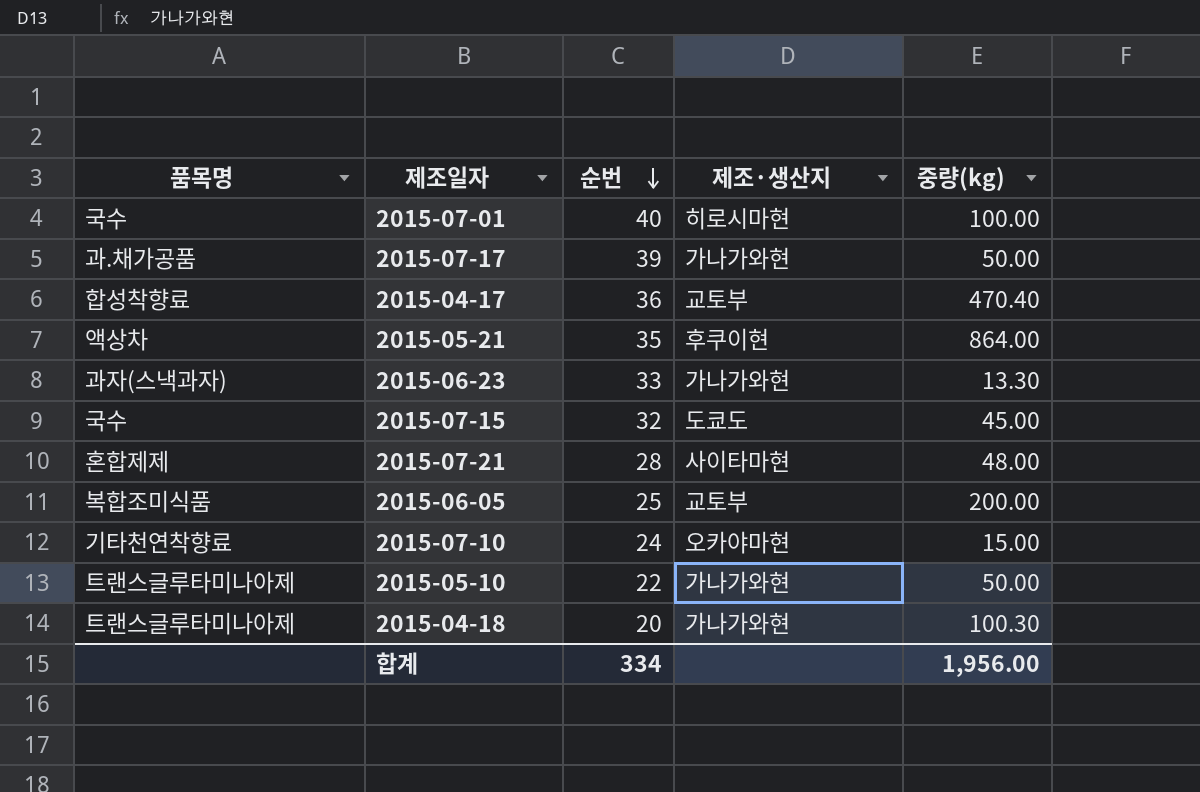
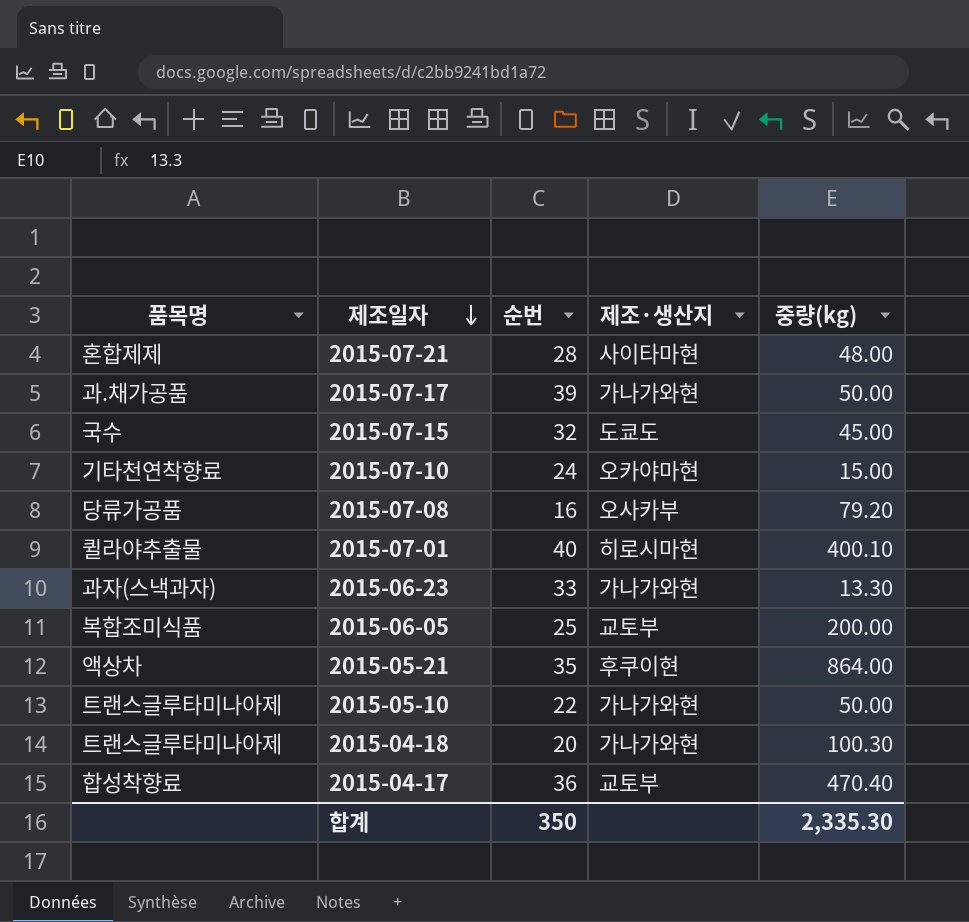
row order: 순번 descending -> 제조일자 descending
row 2015-07-08: none -> 당류가공품 | 16 | 오사카부 | 79.20
2015-07-01 | 품목명: 국수 -> 퀼라야추출물
2015-07-01 | 중량(kg): 100.00 -> 400.10
합계 | 순번: 334 -> 350
합계 | 중량(kg): 1,956.00 -> 2,335.30

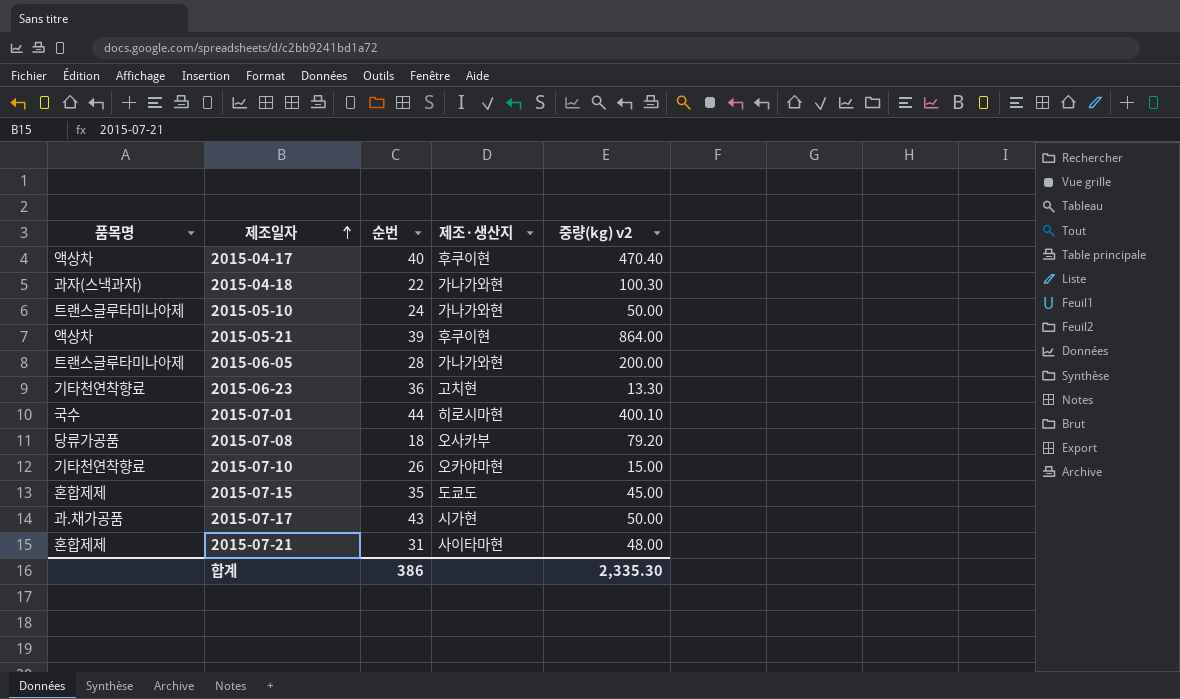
row order: 제조일자 descending -> 제조일자 ascending
column name: 중량(kg) -> 중량(kg) v2
2015-04-17 | 품목명: 합성착향료 -> 액상차
2015-04-17 | 순번: 36 -> 40
2015-04-17 | 제조·생산지: 교토부 -> 후쿠이현
2015-04-18 | 품목명: 트랜스글루타미나아제 -> 과자(스낵과자)
2015-04-18 | 순번: 20 -> 22
2015-05-10 | 순번: 22 -> 24
2015-05-21 | 순번: 35 -> 39
2015-06-05 | 품목명: 복합조미식품 -> 트랜스글루타미나아제
2015-06-05 | 순번: 25 -> 28
2015-06-05 | 제조·생산지: 교토부 -> 가나가와현
2015-06-23 | 품목명: 과자(스낵과자) -> 기타천연착향료
2015-06-23 | 순번: 33 -> 36
2015-06-23 | 제조·생산지: 가나가와현 -> 고치현
2015-07-01 | 품목명: 퀼라야추출물 -> 국수
2015-07-01 | 순번: 40 -> 44
2015-07-08 | 순번: 16 -> 18
2015-07-10 | 순번: 24 -> 26
2015-07-15 | 품목명: 국수 -> 혼합제제
2015-07-15 | 순번: 32 -> 35
2015-07-17 | 순번: 39 -> 43
2015-07-17 | 제조·생산지: 가나가와현 -> 시가현
2015-07-21 | 순번: 28 -> 31
합계 | 순번: 350 -> 386

